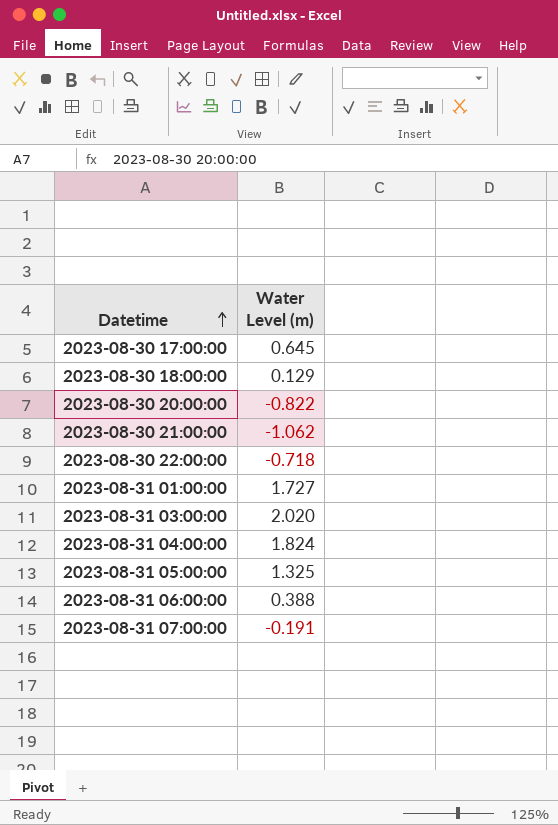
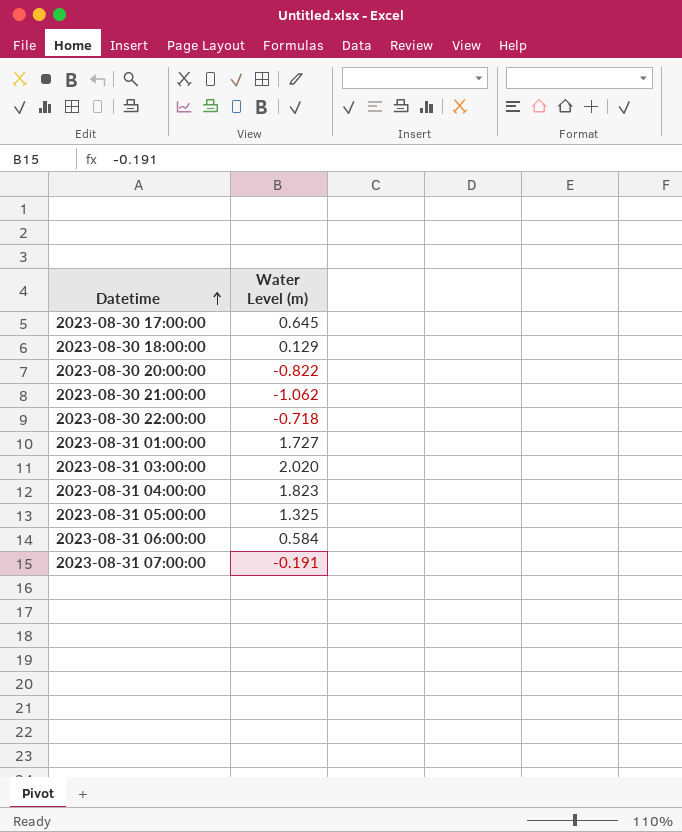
2023-08-31 04:00:00 | Water Level (m): 1.824 -> 1.823
2023-08-31 06:00:00 | Water Level (m): 0.388 -> 0.584

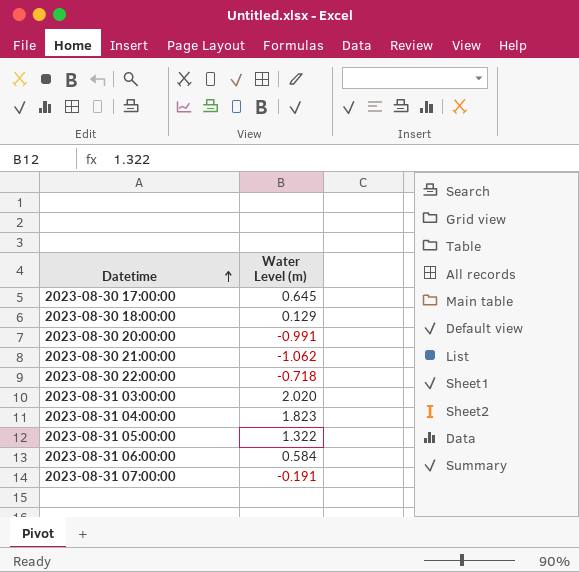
row 2023-08-31 01:00:00: 1.727 -> none
2023-08-30 20:00:00 | Water Level (m): -0.822 -> -0.991
2023-08-31 05:00:00 | Water Level (m): 1.325 -> 1.322

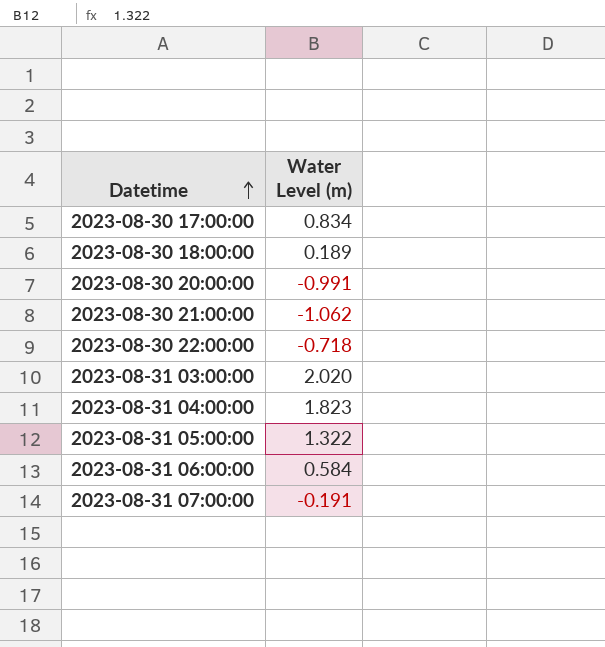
2023-08-30 17:00:00 | Water Level (m): 0.645 -> 0.834
2023-08-30 18:00:00 | Water Level (m): 0.129 -> 0.189

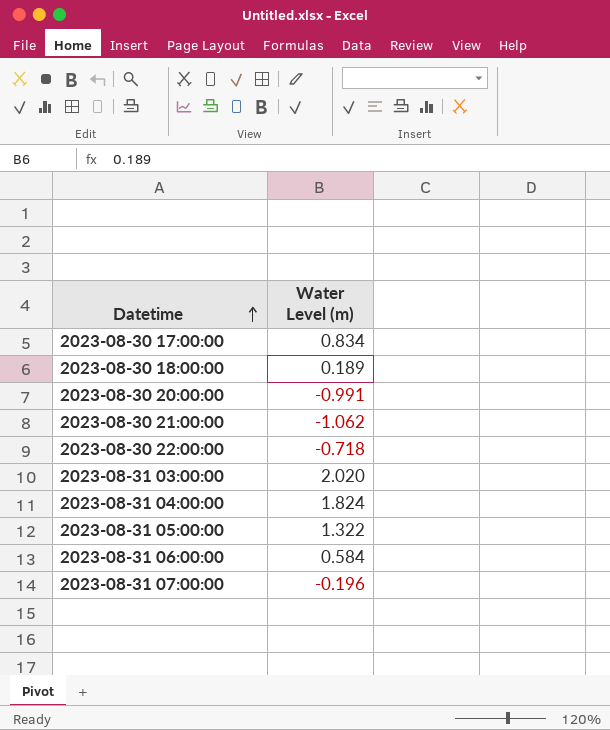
2023-08-31 04:00:00 | Water Level (m): 1.823 -> 1.824
2023-08-31 07:00:00 | Water Level (m): -0.191 -> -0.196

